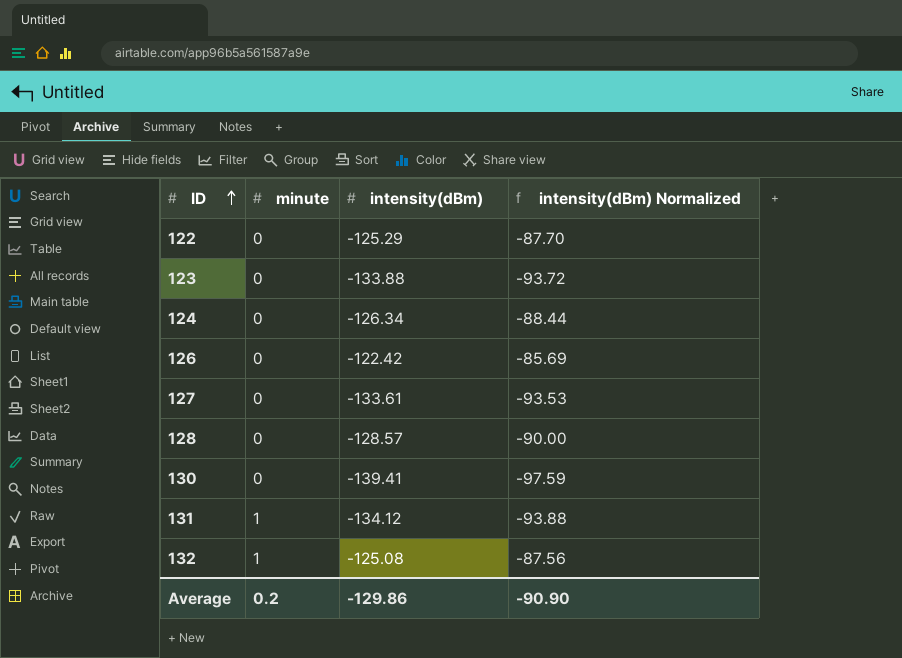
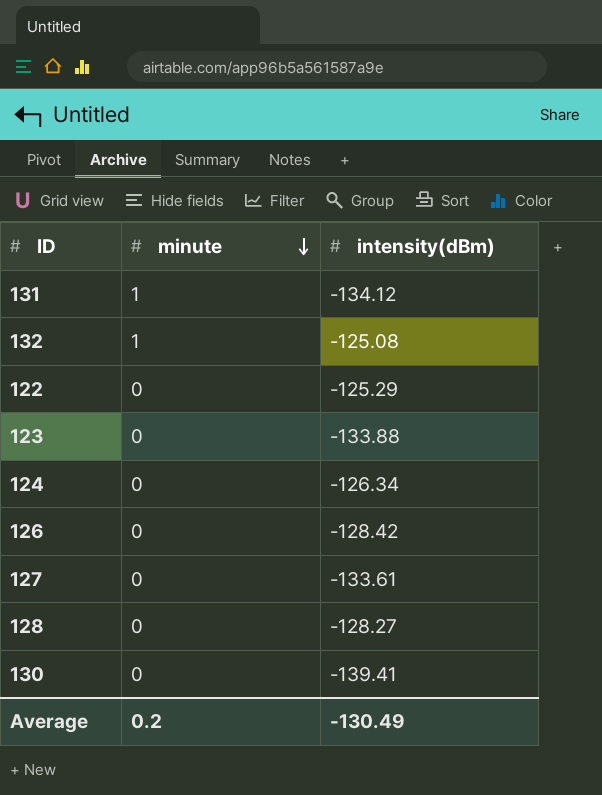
row order: ID ascending -> minute descending
column intensity(dBm) Normalized | formula: [intensity(dBm)] * 0.7 -> none
126 | intensity(dBm): -122.42 -> -128.42
128 | intensity(dBm): -128.57 -> -128.27
Average | intensity(dBm): -129.86 -> -130.49

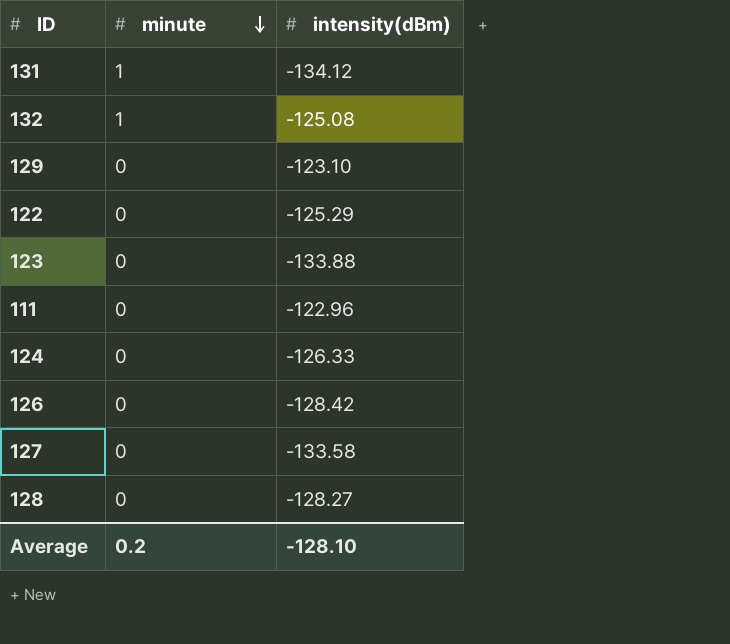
row 130: 0 | -139.41 -> none
row 129: none -> 0 | -123.10
row 111: none -> 0 | -122.96
124 | intensity(dBm): -126.34 -> -126.33
127 | intensity(dBm): -133.61 -> -133.58
Average | intensity(dBm): -130.49 -> -128.10

